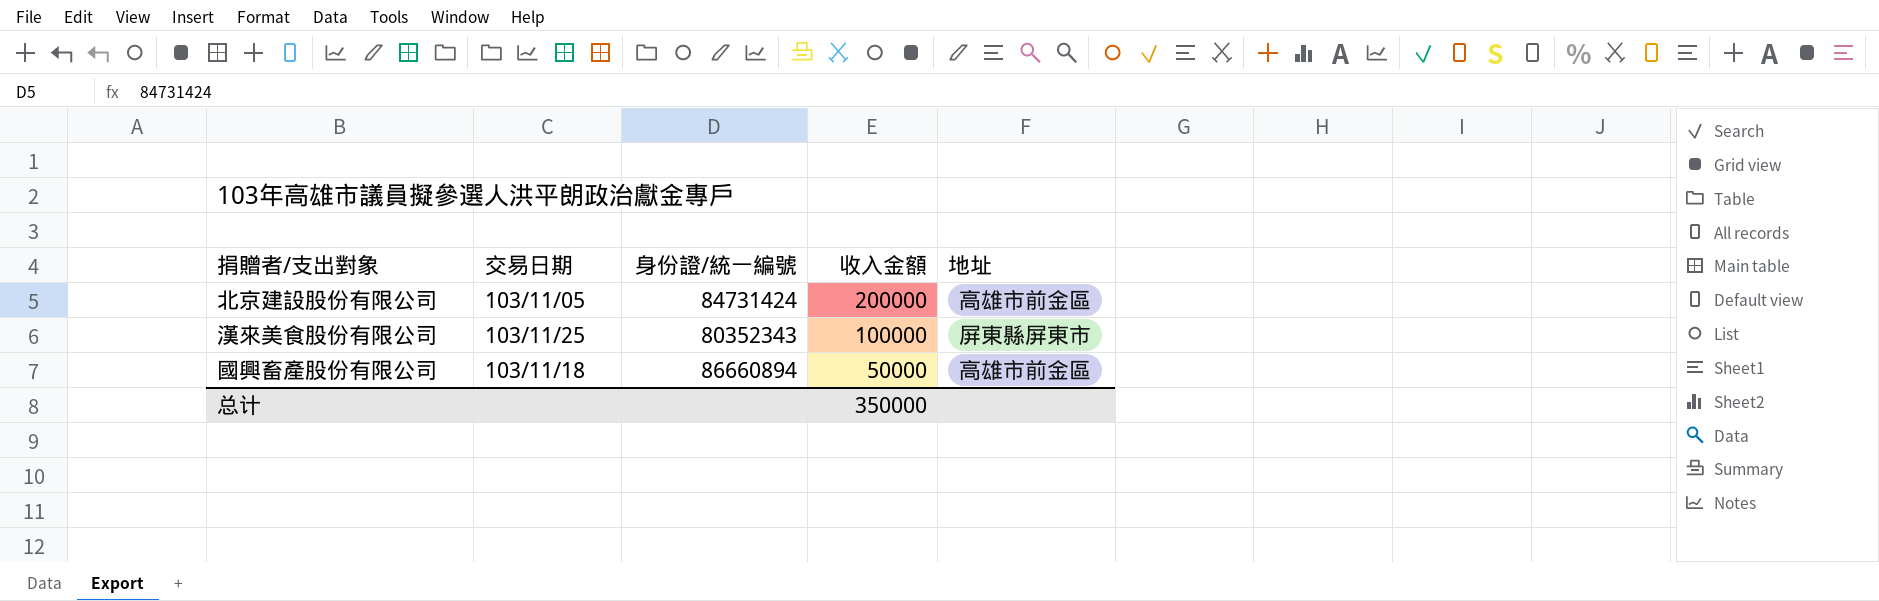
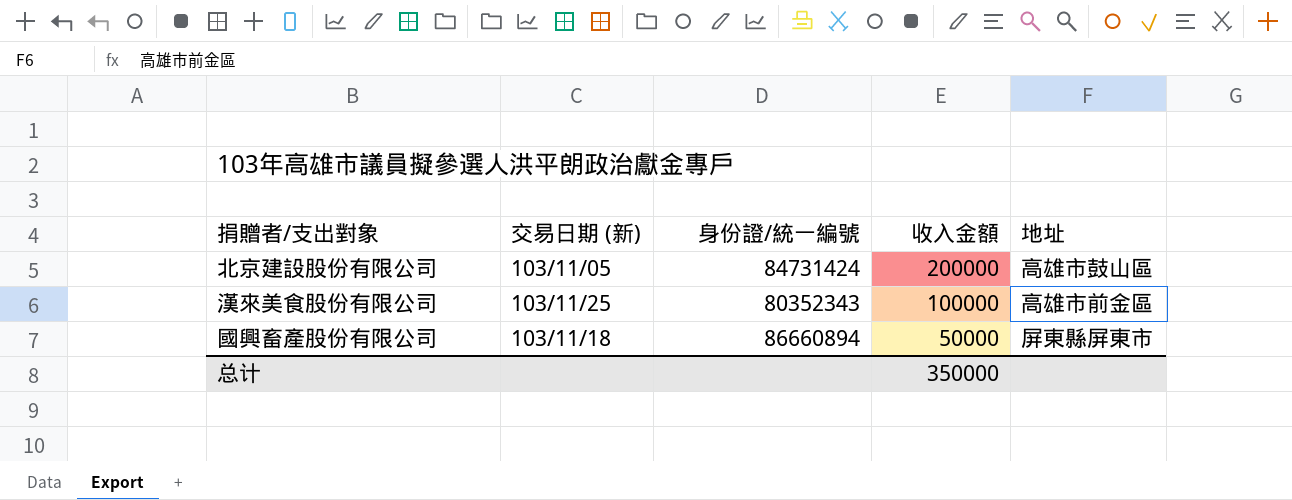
column name: 交易日期 -> 交易日期 (新)
北京建設股份有限公司 | 地址: 高雄市前金區 -> 高雄市鼓山區
漢來美食股份有限公司 | 地址: 屏東縣屏東市 -> 高雄市前金區
國興畜產股份有限公司 | 地址: 高雄市前金區 -> 屏東縣屏東市

